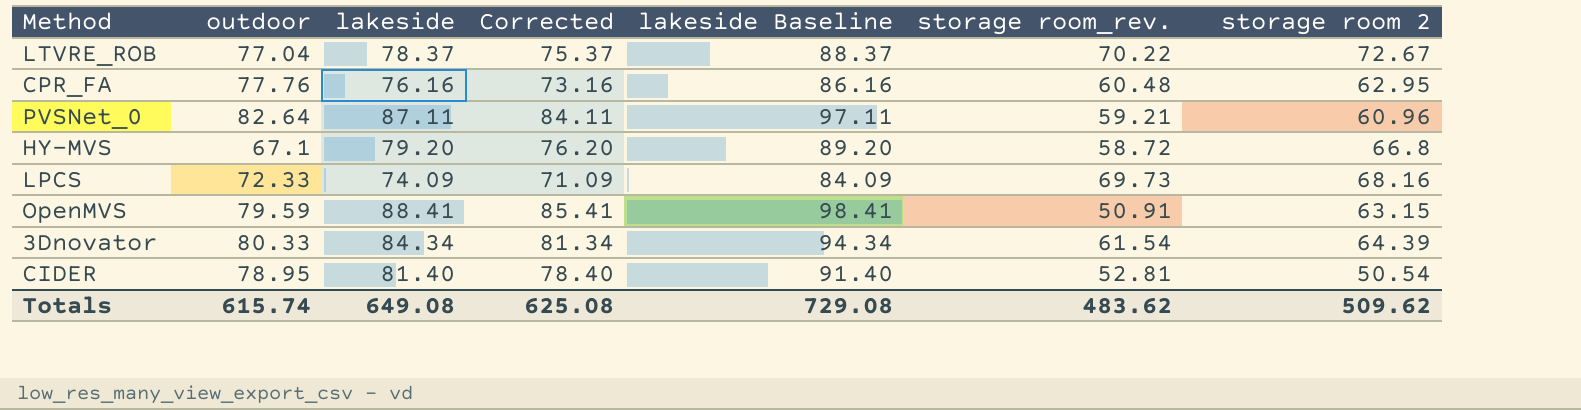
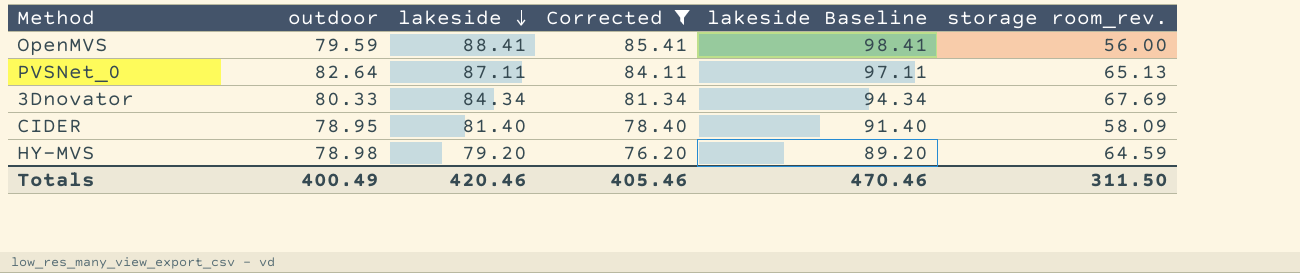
filter: none -> Corrected >= 76.20
row order: none -> lakeside descending
column storage room 2 | position: 7 -> none
OpenMVS | storage room_rev.: 50.91 -> 56.00
PVSNet_0 | storage room_rev.: 59.21 -> 65.13
3Dnovator | storage room_rev.: 61.54 -> 67.69
CIDER | storage room_rev.: 52.81 -> 58.09
HY-MVS | outdoor: 67.1 -> 78.98
HY-MVS | storage room_rev.: 58.72 -> 64.59
Totals | outdoor: 615.74 -> 400.49
Totals | lakeside: 649.08 -> 420.46
Totals | Corrected: 625.08 -> 405.46
Totals | lakeside Baseline: 729.08 -> 470.46
Totals | storage room_rev.: 483.62 -> 311.50

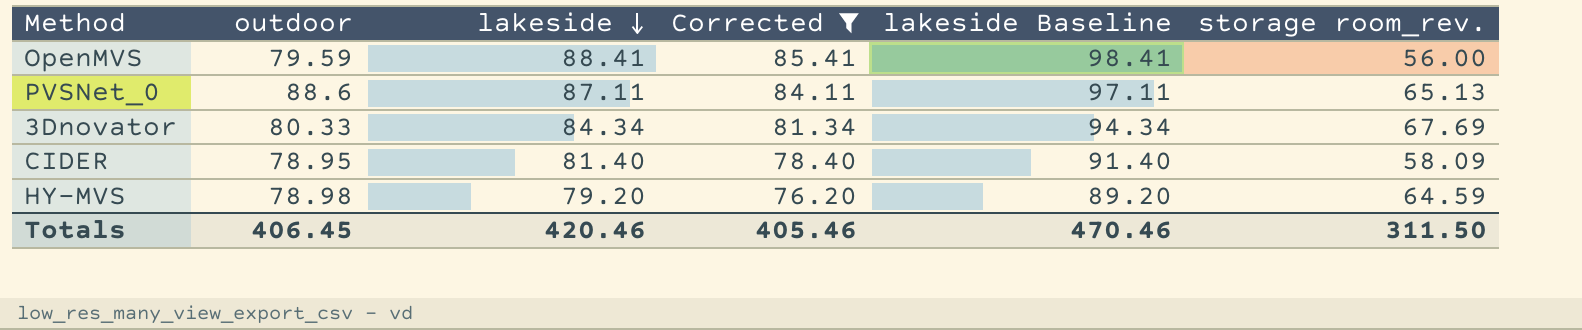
PVSNet_0 | outdoor: 82.64 -> 88.6
Totals | outdoor: 400.49 -> 406.45

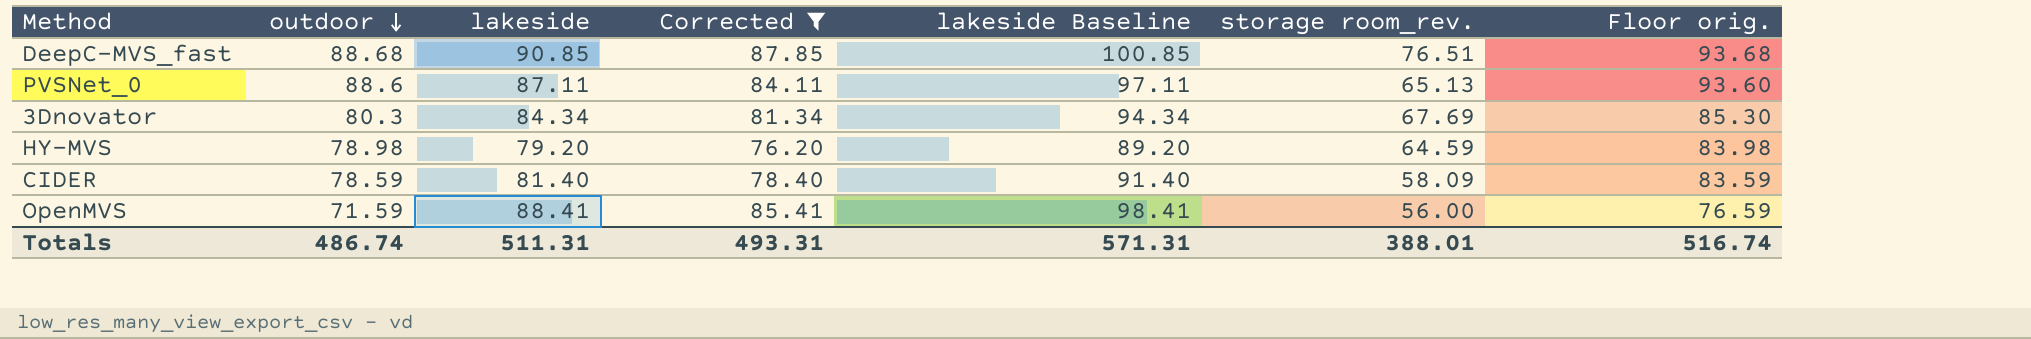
row order: lakeside descending -> outdoor descending
column Floor orig. | formula: none -> [outdoor] + 5
row DeepC-MVS_fast: none -> 88.68 | 90.85 | 87.85 | 100.85 | 76.51 | 93.68
3Dnovator | outdoor: 80.33 -> 80.3
CIDER | outdoor: 78.95 -> 78.59
OpenMVS | outdoor: 79.59 -> 71.59
Totals | outdoor: 406.45 -> 486.74
Totals | lakeside: 420.46 -> 511.31
Totals | Corrected: 405.46 -> 493.31
Totals | lakeside Baseline: 470.46 -> 571.31
Totals | storage room_rev.: 311.50 -> 388.01

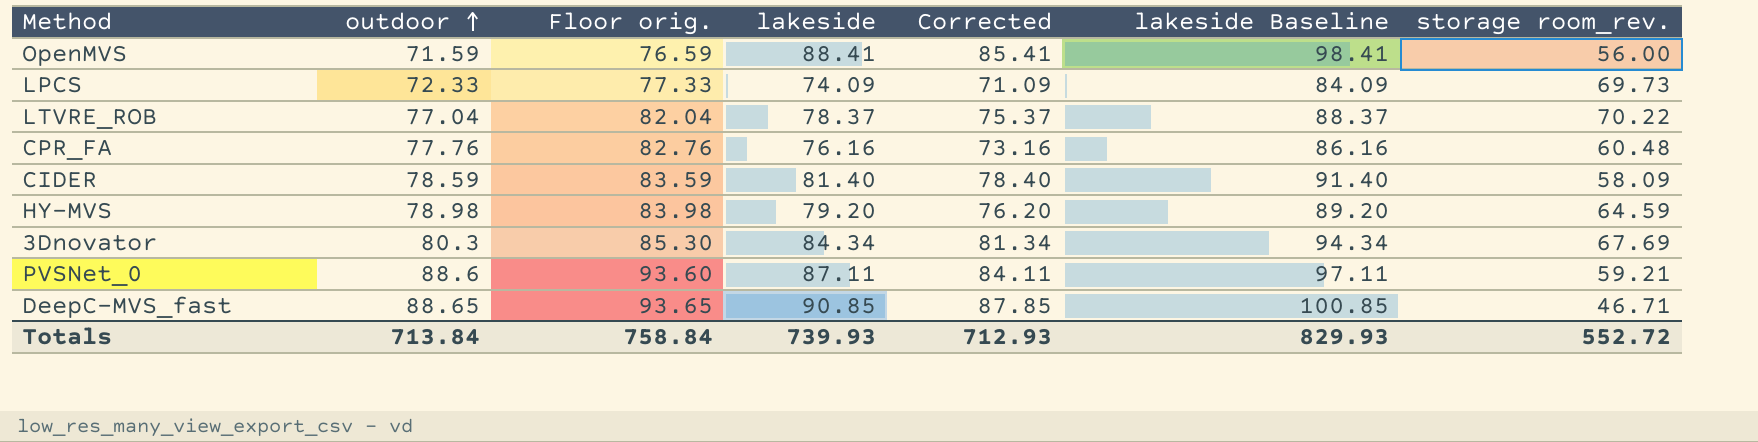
filter: Corrected >= 76.20 -> none
row order: outdoor descending -> outdoor ascending
column Floor orig. | position: 7 -> 3
PVSNet_0 | storage room_rev.: 65.13 -> 59.21
DeepC-MVS_fast | outdoor: 88.68 -> 88.65
DeepC-MVS_fast | Floor orig.: 93.68 -> 93.65
DeepC-MVS_fast | storage room_rev.: 76.51 -> 46.71
Totals | outdoor: 486.74 -> 713.84
Totals | Floor orig.: 516.74 -> 758.84
Totals | lakeside: 511.31 -> 739.93
Totals | Corrected: 493.31 -> 712.93
Totals | lakeside Baseline: 571.31 -> 829.93
Totals | storage room_rev.: 388.01 -> 552.72

